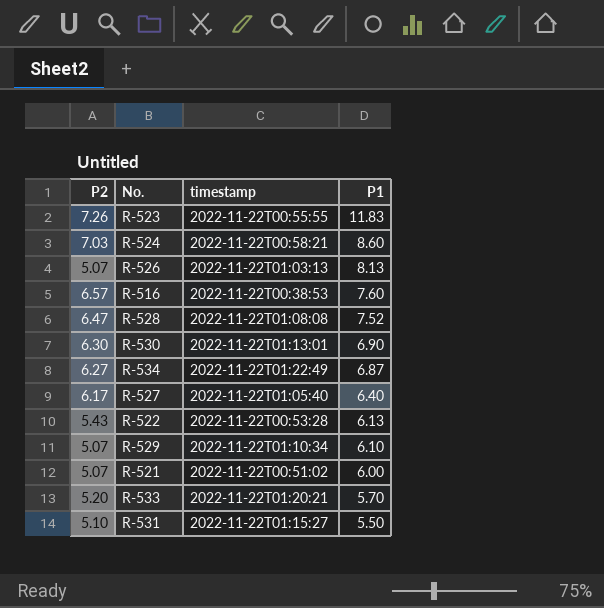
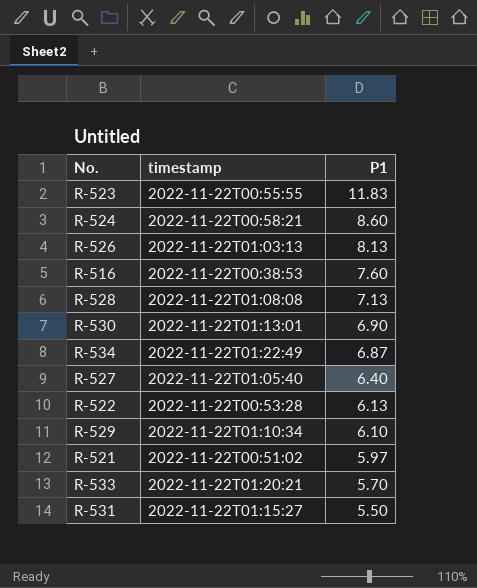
column P2 | position: 1 -> none
R-528 | P1: 7.52 -> 7.13
R-521 | P1: 6.00 -> 5.97

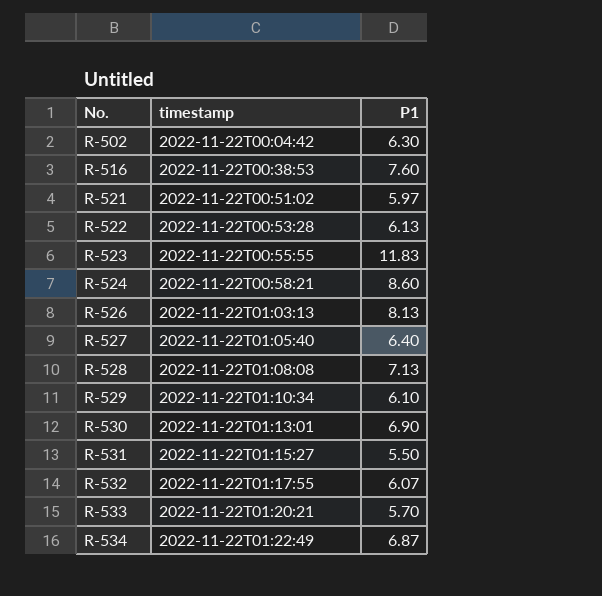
row order: P1 descending -> No. ascending
row R-502: none -> 2022-11-22T00:04:42 | 6.30
row R-532: none -> 2022-11-22T01:17:55 | 6.07

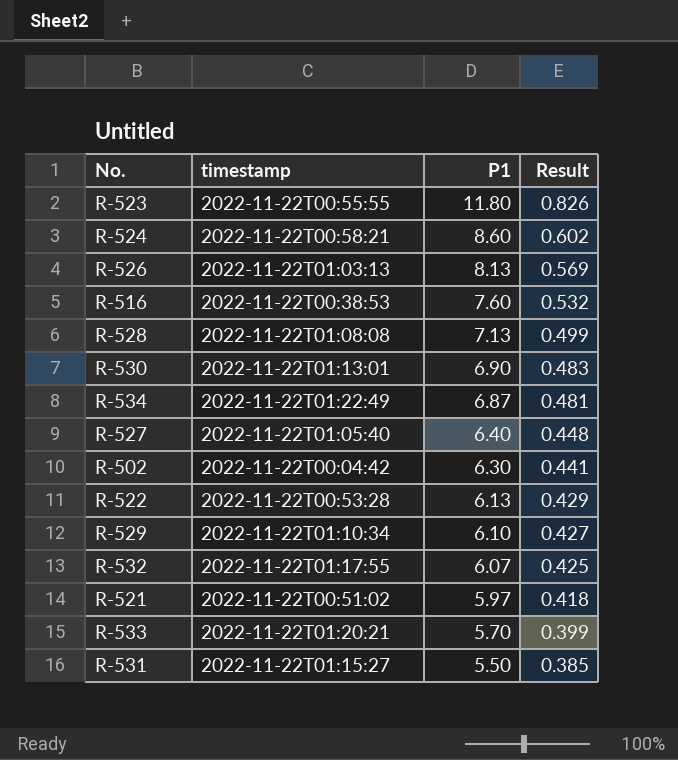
row order: No. ascending -> P1 descending
column Result | formula: none -> [P1] * 0.07
R-523 | P1: 11.83 -> 11.80

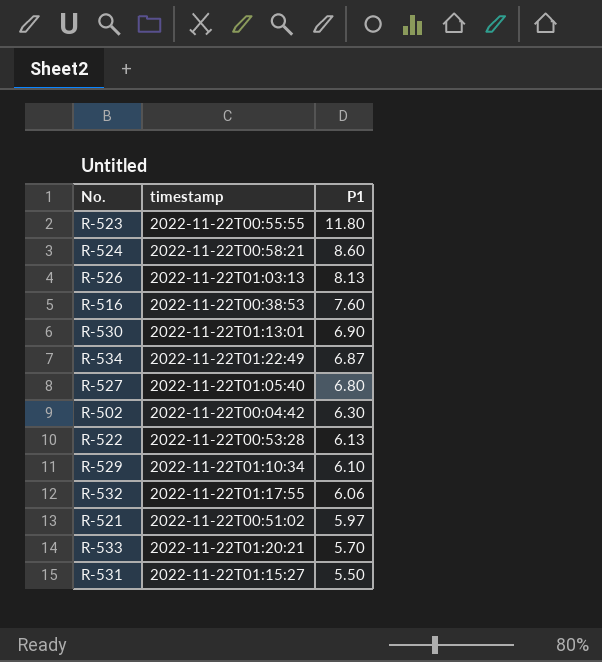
column Result | formula: [P1] * 0.07 -> none
row R-528: 2022-11-22T01:08:08 | 7.13 | 0.499 -> none
R-527 | P1: 6.40 -> 6.80
R-532 | P1: 6.07 -> 6.06

